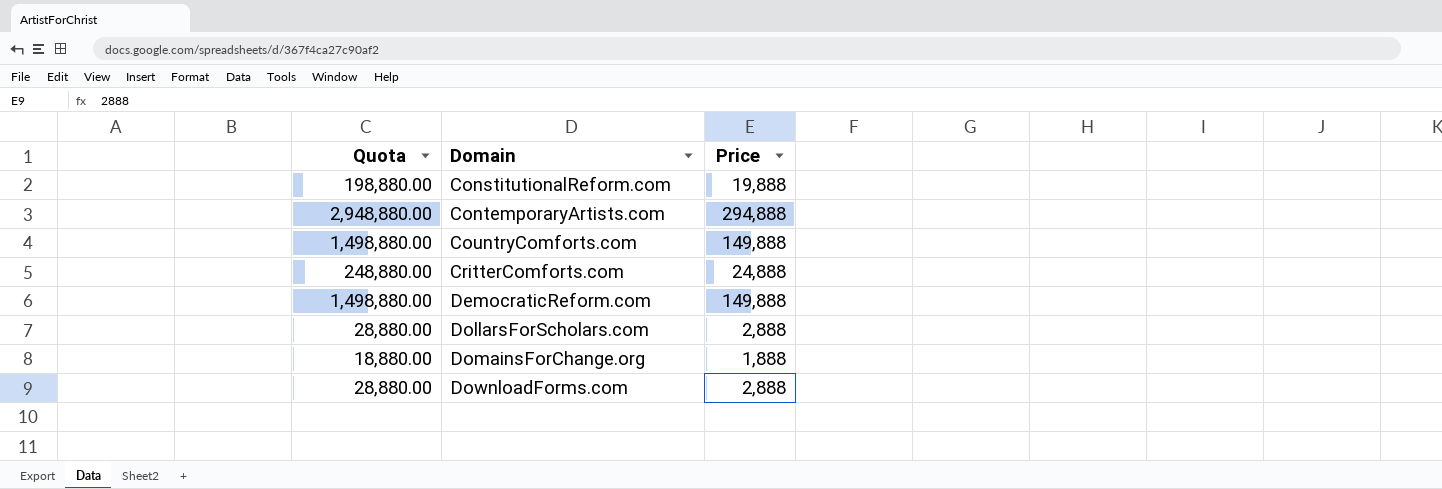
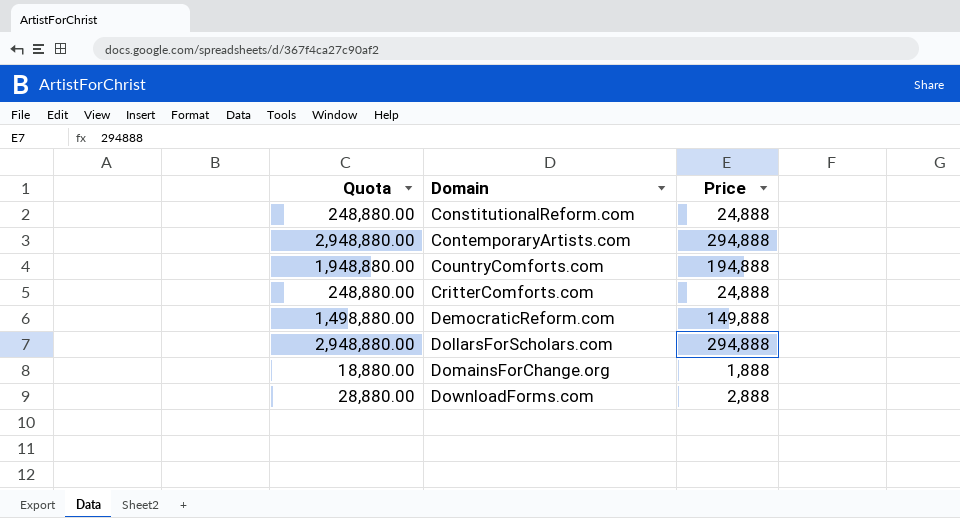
ConstitutionalReform.com | Quota: 198,880.00 -> 248,880.00
ConstitutionalReform.com | Price: 19,888 -> 24,888
CountryComforts.com | Quota: 1,498,880.00 -> 1,948,880.00
CountryComforts.com | Price: 149,888 -> 194,888
DollarsForScholars.com | Quota: 28,880.00 -> 2,948,880.00
DollarsForScholars.com | Price: 2,888 -> 294,888

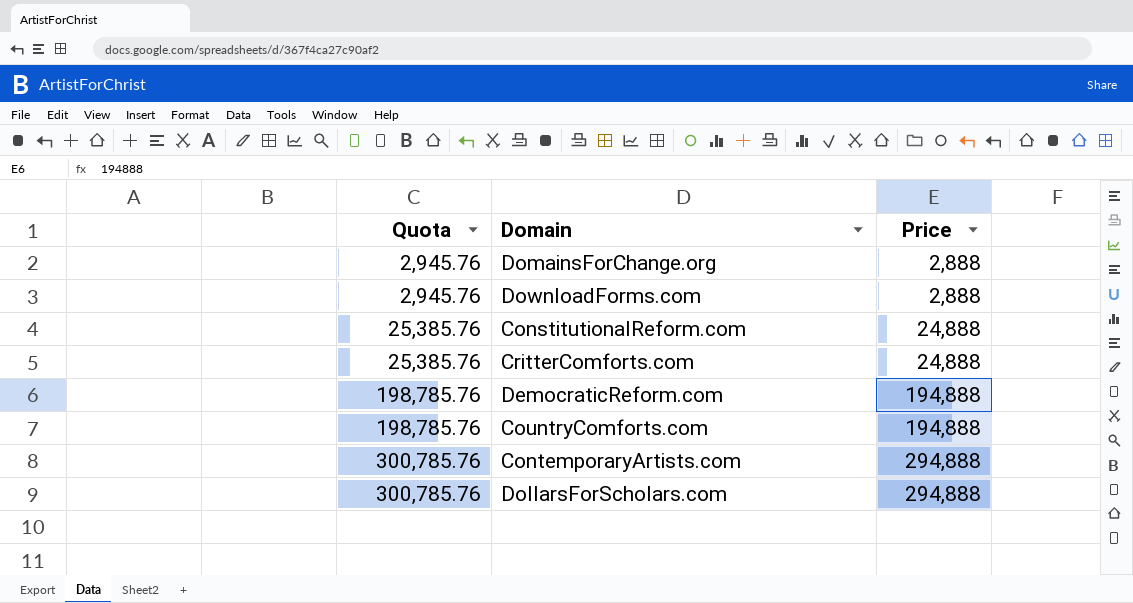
row order: Domain ascending -> Quota ascending
column Quota | formula: [Price] * 10 -> [Price] * 1.02
DomainsForChange.org | Price: 1,888 -> 2,888
DemocraticReform.com | Price: 149,888 -> 194,888

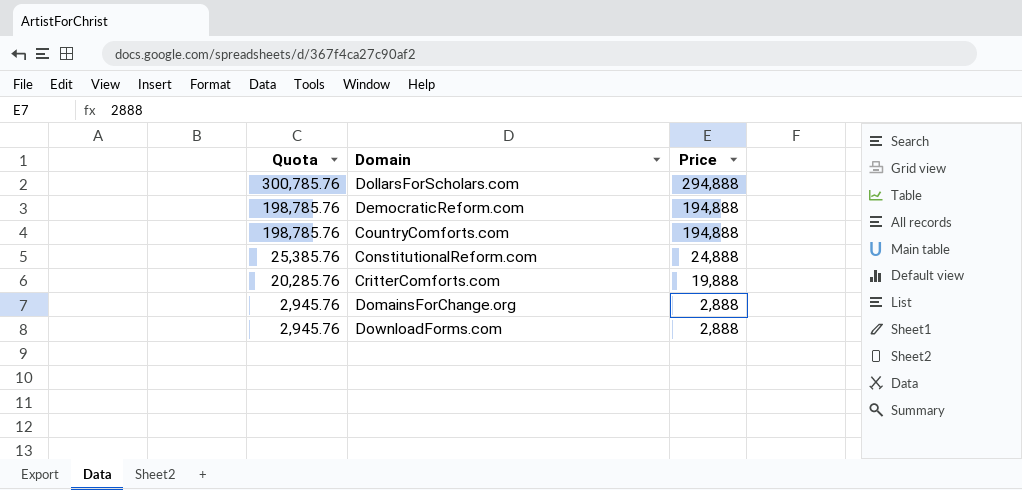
row order: Quota ascending -> Quota descending
row ContemporaryArtists.com: 300,785.76 | 294,888 -> none
CritterComforts.com | Quota: 25,385.76 -> 20,285.76
CritterComforts.com | Price: 24,888 -> 19,888

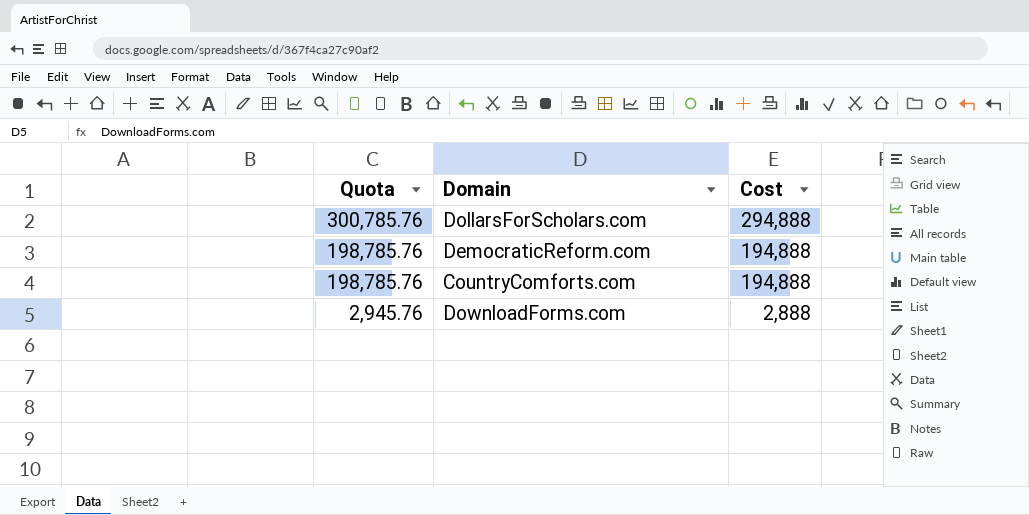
column name: Price -> Cost
row ConstitutionalReform.com: 25,385.76 | 24,888 -> none
row CritterComforts.com: 20,285.76 | 19,888 -> none
row DomainsForChange.org: 2,945.76 | 2,888 -> none

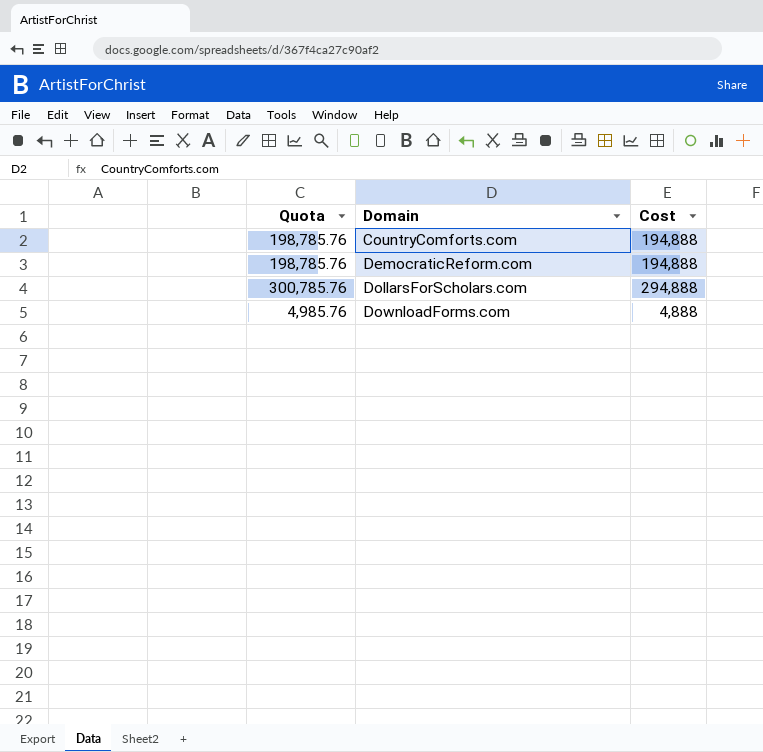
row order: Quota descending -> Domain ascending
DownloadForms.com | Quota: 2,945.76 -> 4,985.76
DownloadForms.com | Cost: 2,888 -> 4,888

